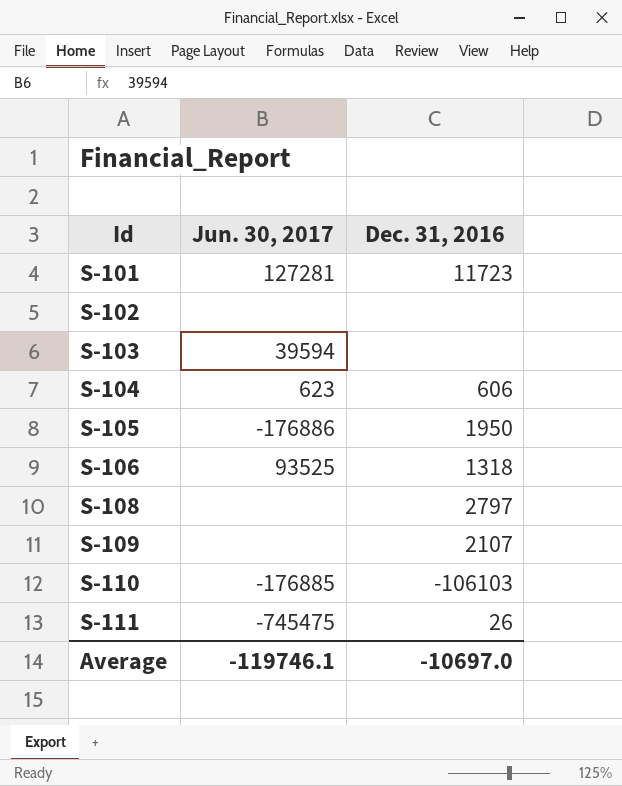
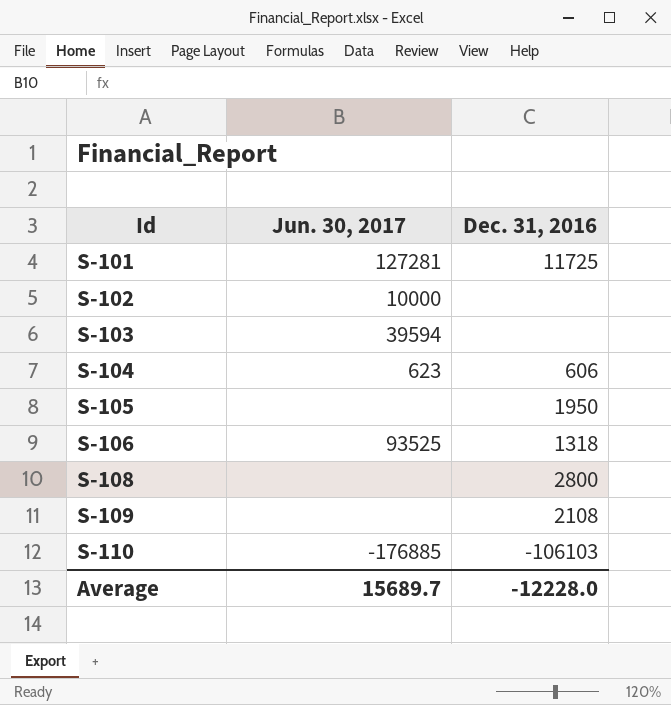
row S-111: -745475 | 26 -> none
S-101 | Dec. 31, 2016: 11723 -> 11725
S-102 | Jun. 30, 2017: none -> 10000
S-105 | Jun. 30, 2017: -176886 -> none
S-108 | Dec. 31, 2016: 2797 -> 2800
S-109 | Dec. 31, 2016: 2107 -> 2108
Average | Jun. 30, 2017: -119746.1 -> 15689.7
Average | Dec. 31, 2016: -10697.0 -> -12228.0

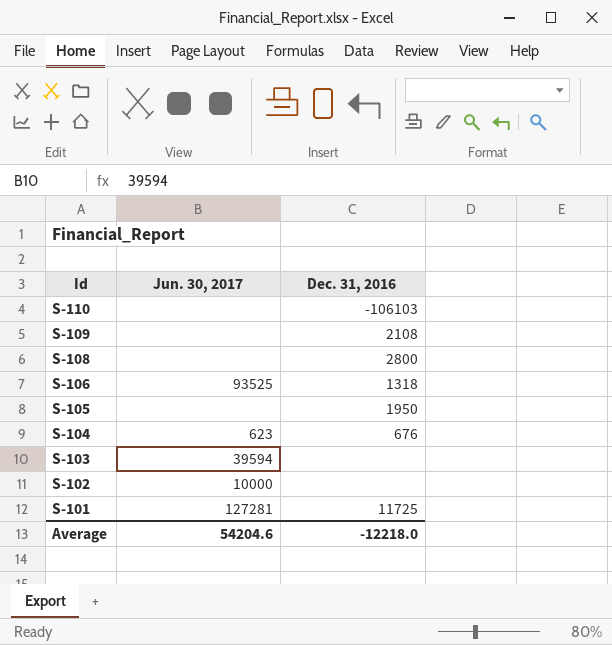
row order: Id ascending -> Id descending
S-110 | Jun. 30, 2017: -176885 -> none
S-104 | Dec. 31, 2016: 606 -> 676
Average | Jun. 30, 2017: 15689.7 -> 54204.6
Average | Dec. 31, 2016: -12228.0 -> -12218.0

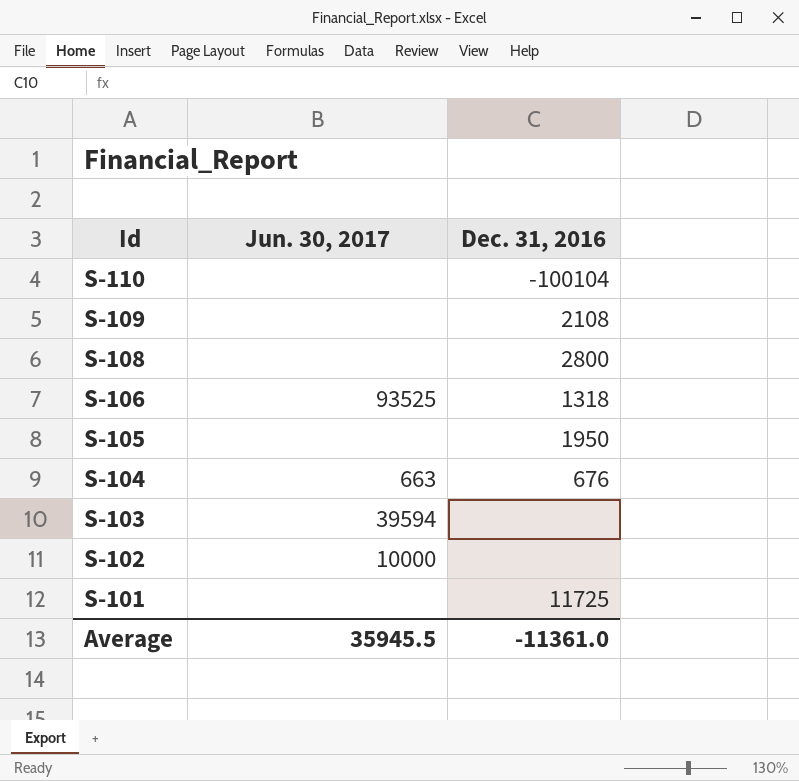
S-110 | Dec. 31, 2016: -106103 -> -100104
S-104 | Jun. 30, 2017: 623 -> 663
S-101 | Jun. 30, 2017: 127281 -> none
Average | Jun. 30, 2017: 54204.6 -> 35945.5
Average | Dec. 31, 2016: -12218.0 -> -11361.0

